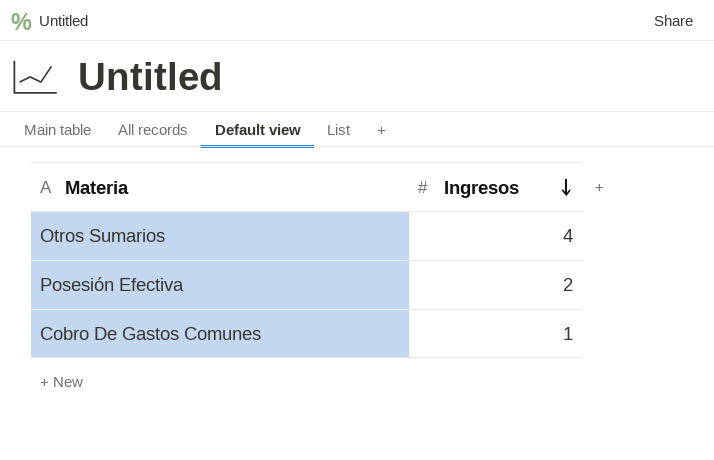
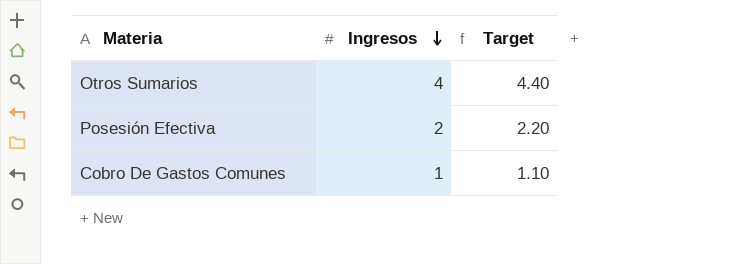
column Target | formula: none -> [Ingresos] * 1.1

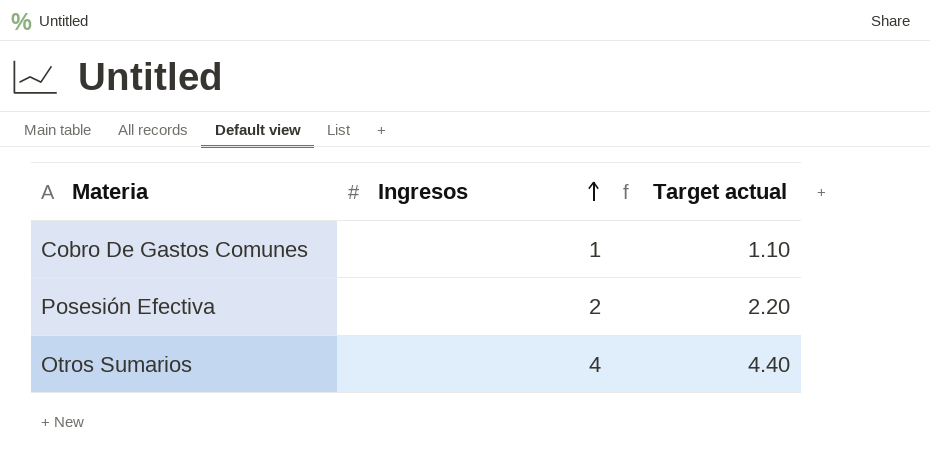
row order: Ingresos descending -> Ingresos ascending
column name: Target -> Target actual

